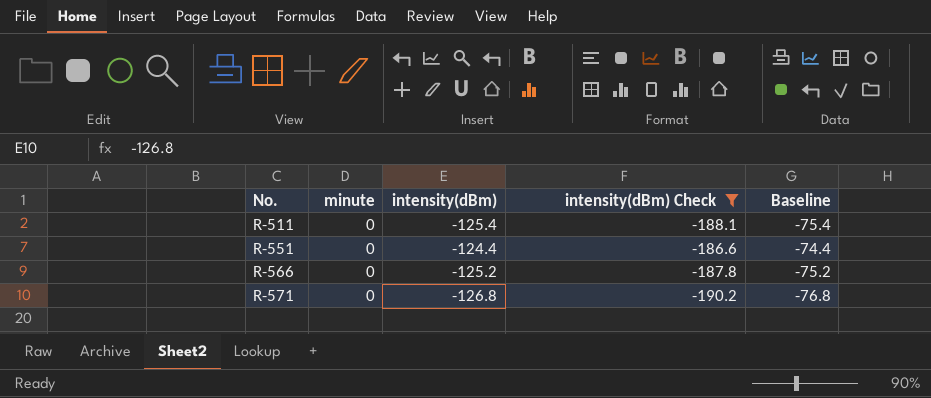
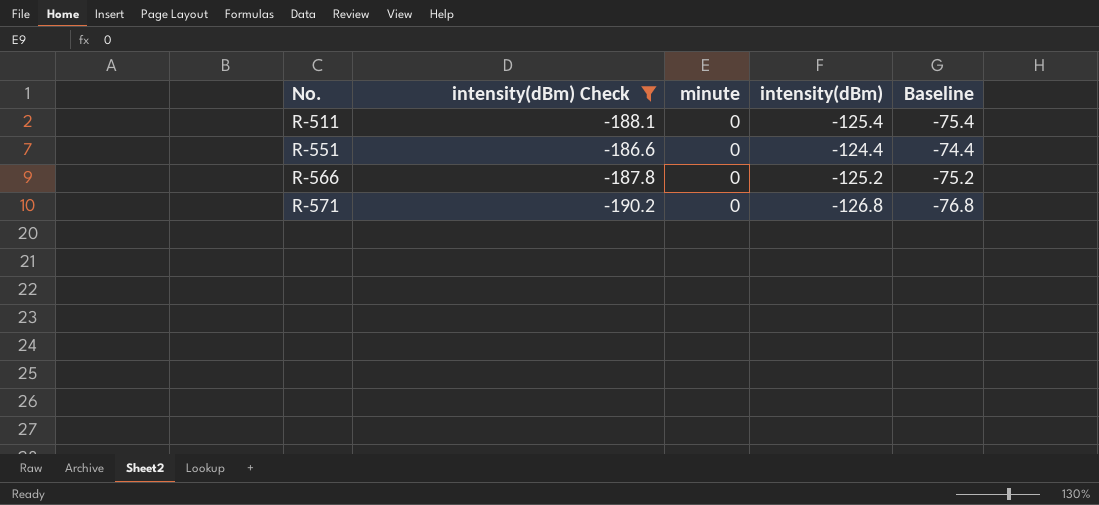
column intensity(dBm) Check | position: 4 -> 2

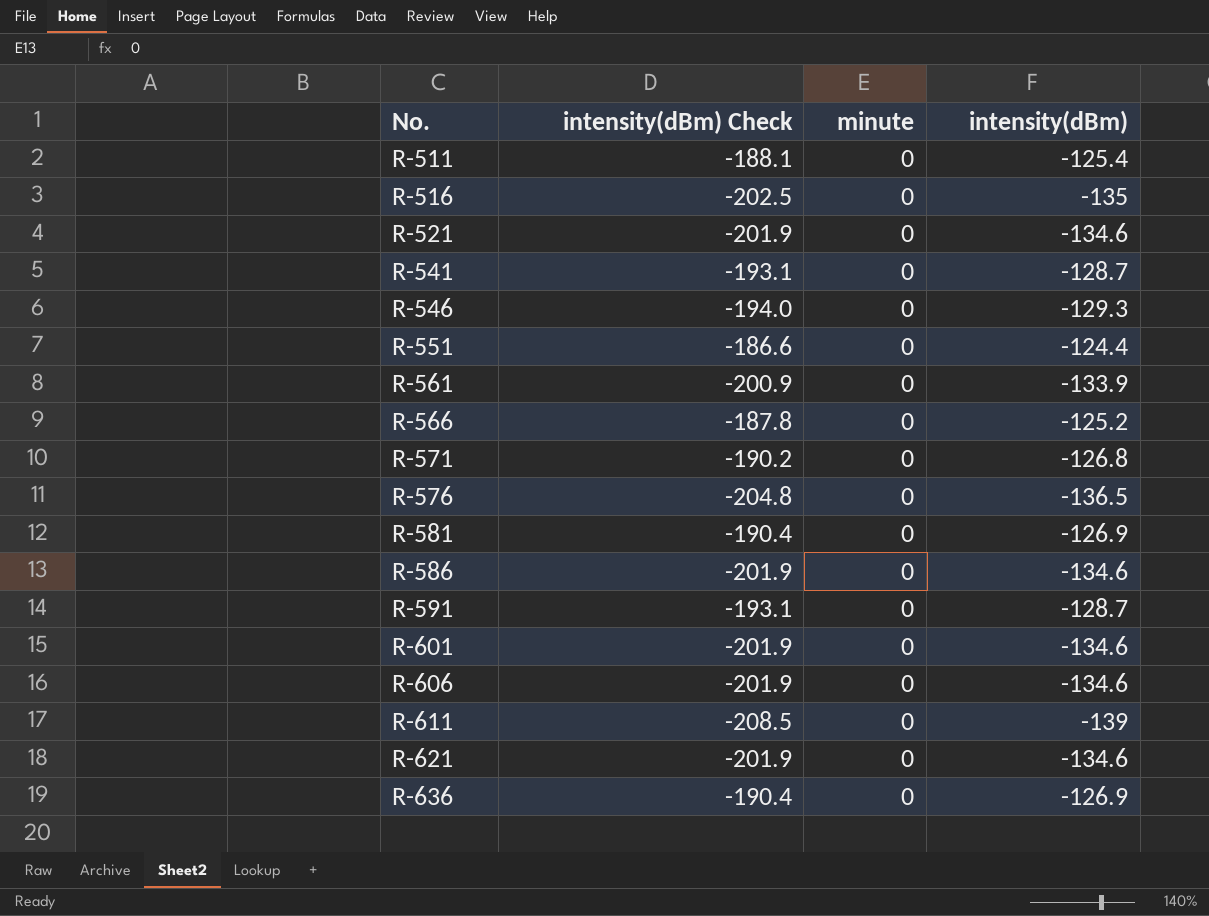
filter: intensity(dBm) Check >= -190.2 -> none
column Baseline | formula: [intensity(dBm)] + 50 -> none

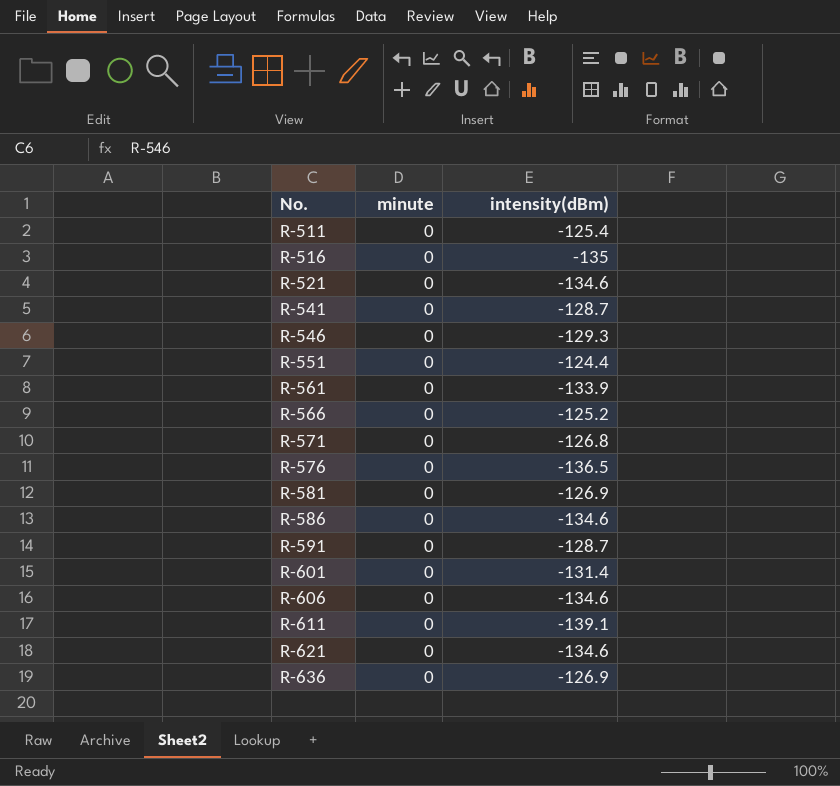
column intensity(dBm) Check | formula: [intensity(dBm)] * 1.5 -> none
R-601 | intensity(dBm): -134.6 -> -131.4
R-611 | intensity(dBm): -139 -> -139.1

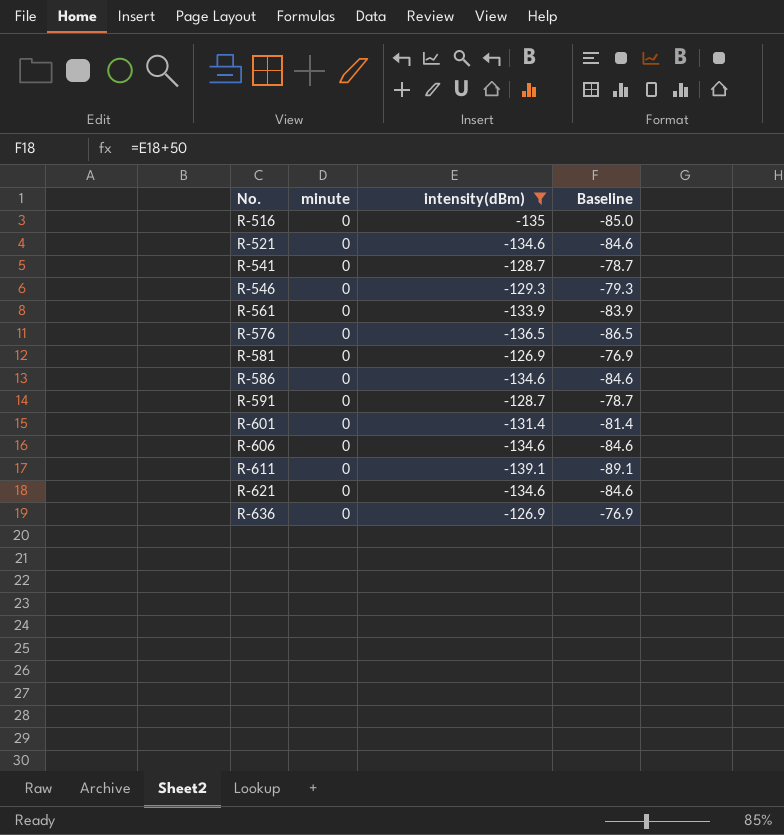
filter: none -> intensity(dBm) <= -126.9
column Baseline | formula: none -> [intensity(dBm)] + 50

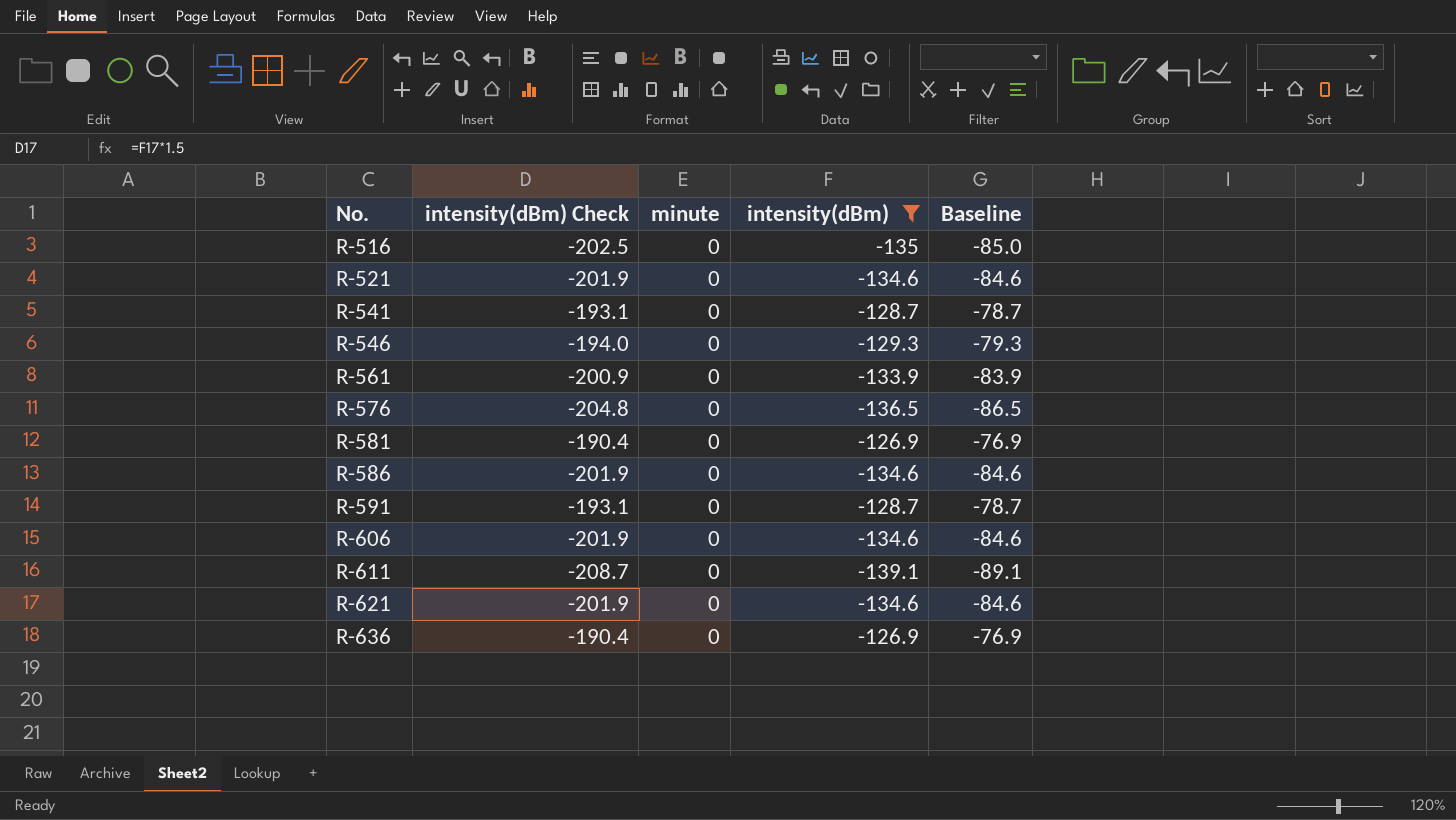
column intensity(dBm) Check | formula: none -> [intensity(dBm)] * 1.5
row R-601: 0 | -131.4 | -81.4 -> none

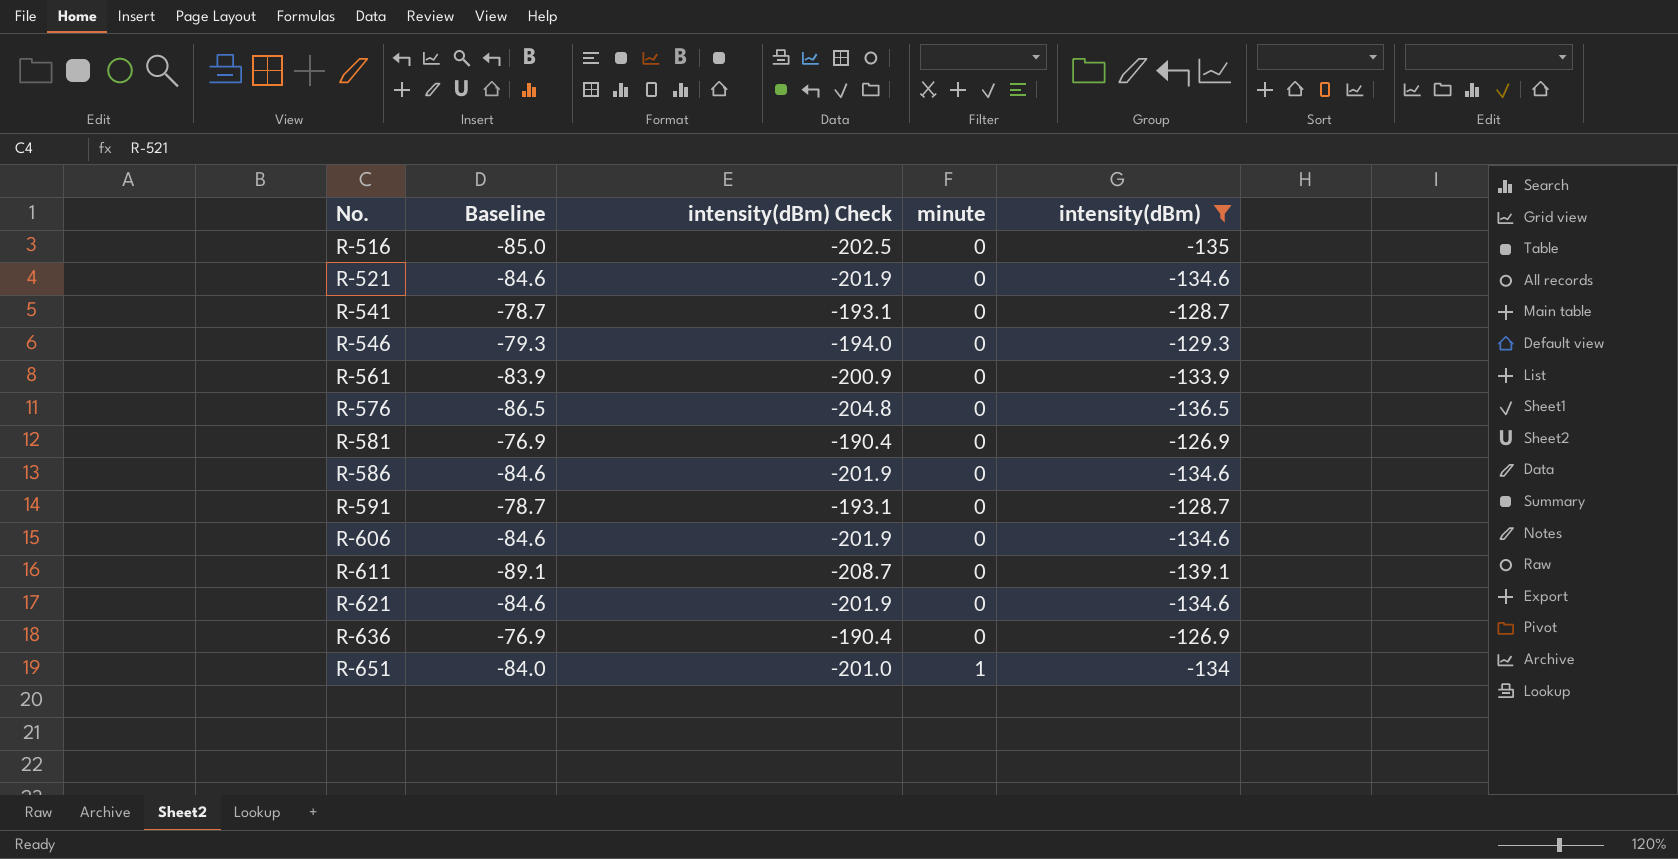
column Baseline | position: 5 -> 2
row R-651: none -> -84.0 | -201.0 | 1 | -134

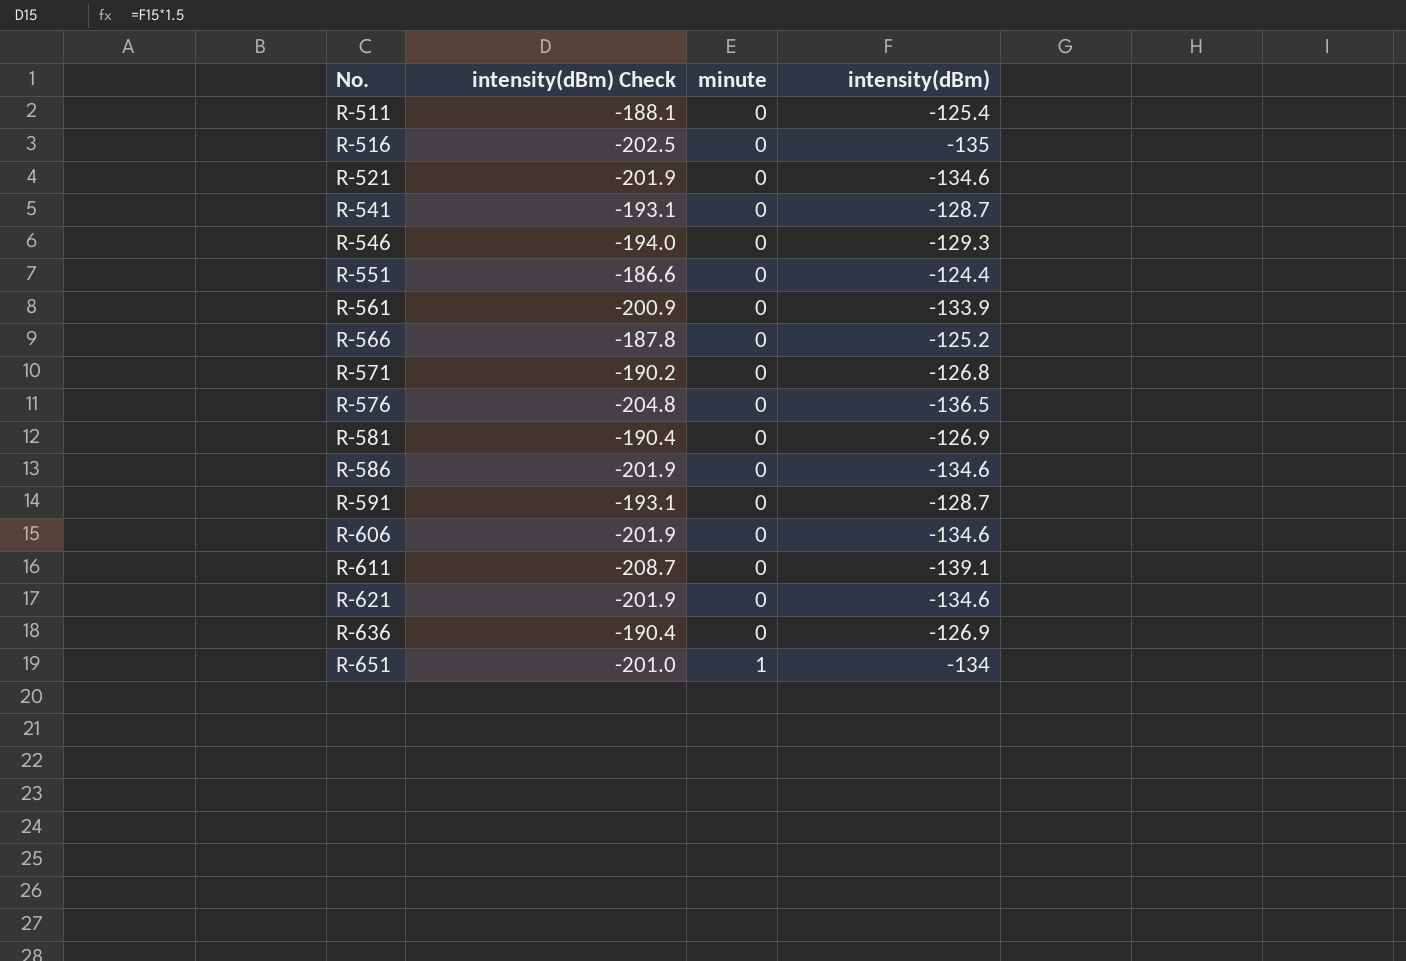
filter: intensity(dBm) <= -126.9 -> none
column Baseline | formula: [intensity(dBm)] + 50 -> none

